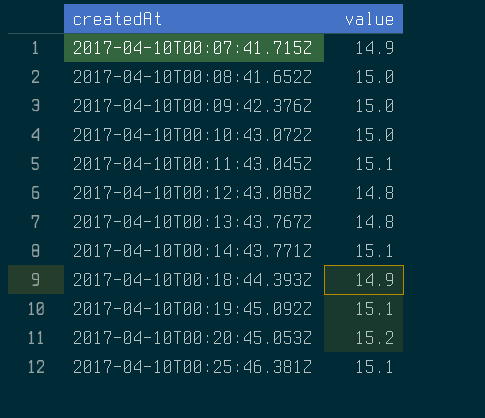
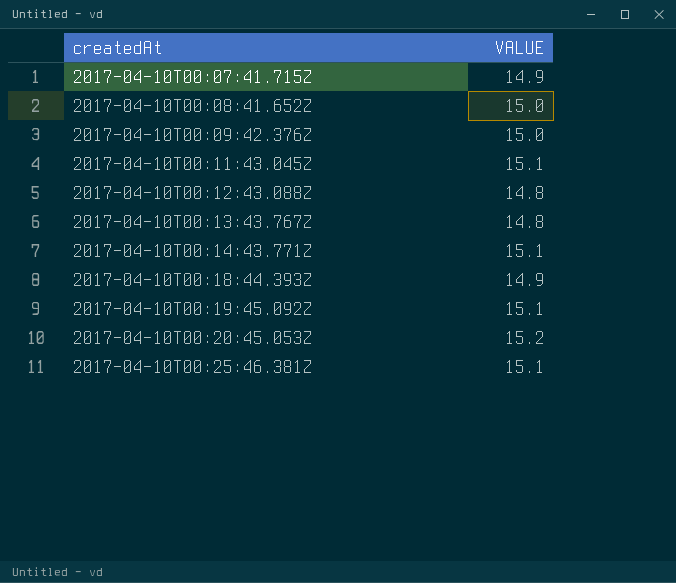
column name: value -> VALUE
row 2017-04-10T00:10:43.072Z: 15.0 -> none

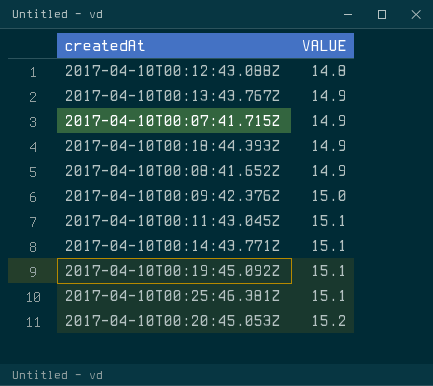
row order: createdAt ascending -> VALUE ascending
2017-04-10T00:13:43.767Z | VALUE: 14.8 -> 14.9
2017-04-10T00:08:41.652Z | VALUE: 15.0 -> 14.9

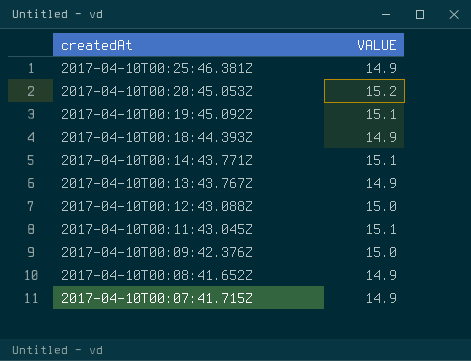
row order: VALUE ascending -> createdAt descending
2017-04-10T00:25:46.381Z | VALUE: 15.1 -> 14.9
2017-04-10T00:12:43.088Z | VALUE: 14.8 -> 15.0

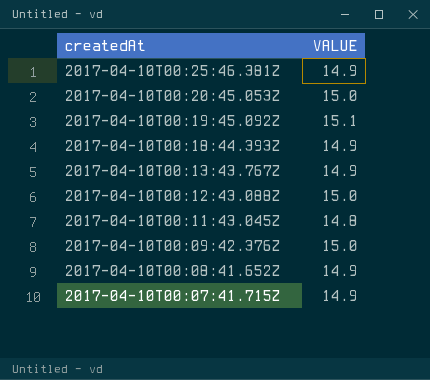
row 2017-04-10T00:14:43.771Z: 15.1 -> none
2017-04-10T00:20:45.053Z | VALUE: 15.2 -> 15.0
2017-04-10T00:11:43.045Z | VALUE: 15.1 -> 14.8

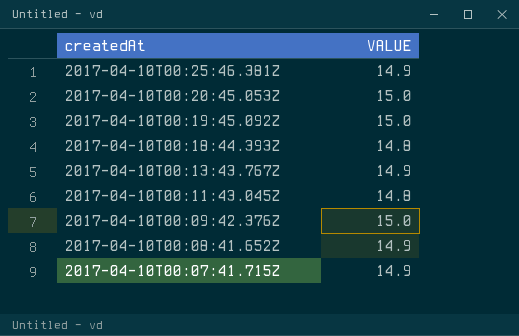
row 2017-04-10T00:12:43.088Z: 15.0 -> none
2017-04-10T00:19:45.092Z | VALUE: 15.1 -> 15.0
2017-04-10T00:18:44.393Z | VALUE: 14.9 -> 14.8

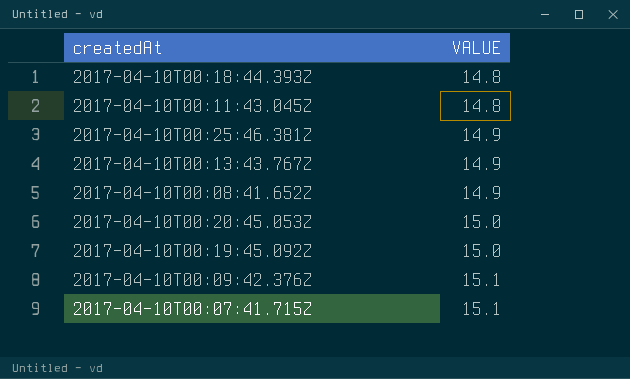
row order: createdAt descending -> VALUE ascending
2017-04-10T00:09:42.376Z | VALUE: 15.0 -> 15.1
2017-04-10T00:07:41.715Z | VALUE: 14.9 -> 15.1

